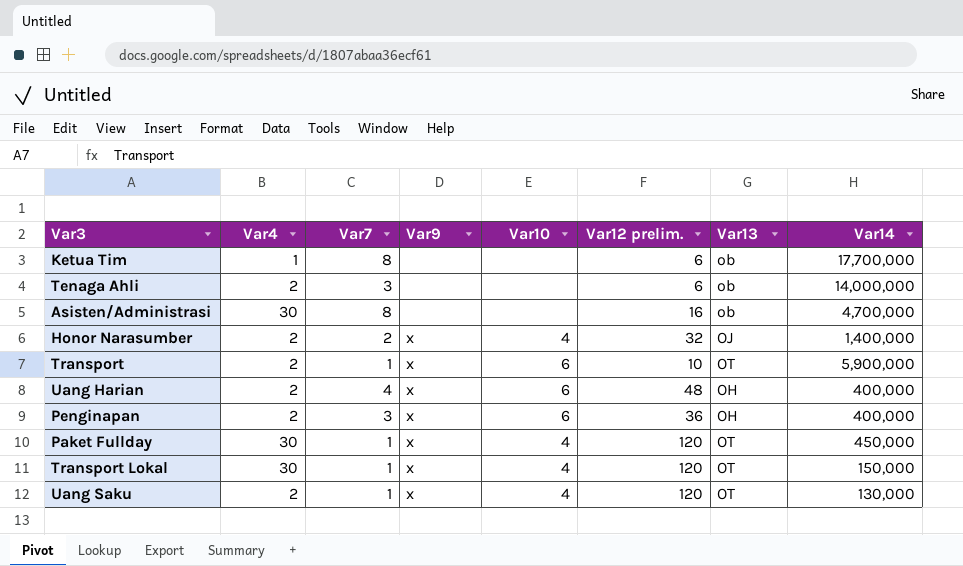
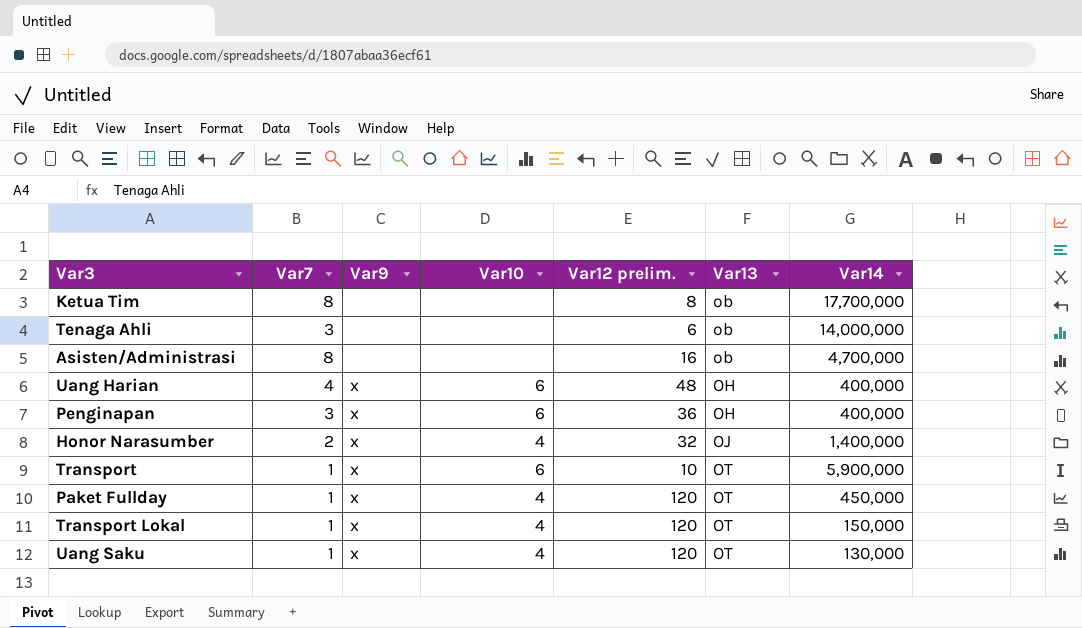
row order: none -> Var13 ascending
column Var4 | position: 2 -> none
Ketua Tim | Var12 prelim.: 6 -> 8

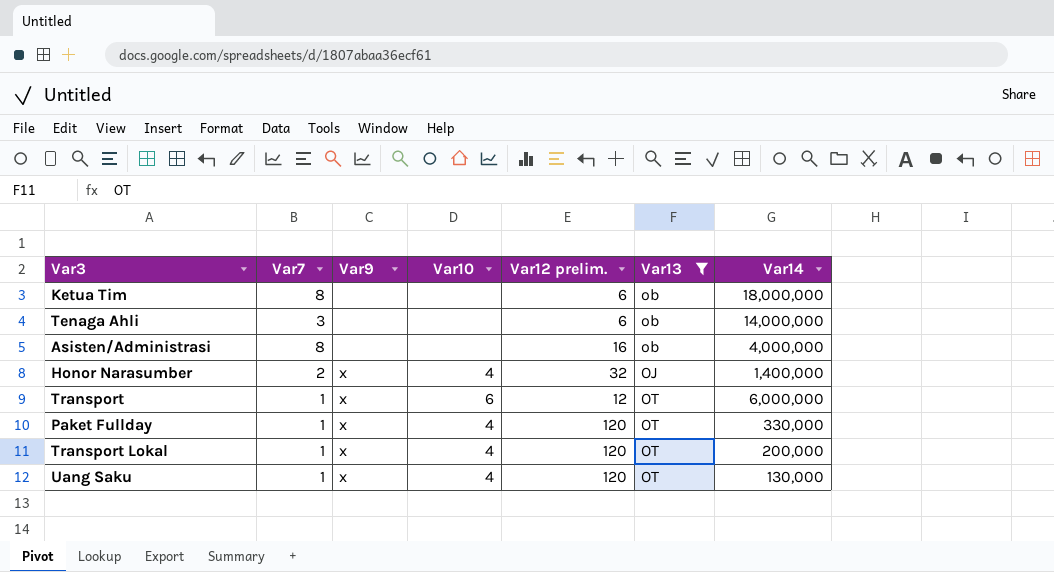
filter: none -> Var13 != OH
Ketua Tim | Var12 prelim.: 8 -> 6
Ketua Tim | Var14: 17,700,000 -> 18,000,000
Asisten/Administrasi | Var14: 4,700,000 -> 4,000,000
Transport | Var12 prelim.: 10 -> 12
Transport | Var14: 5,900,000 -> 6,000,000
Paket Fullday | Var14: 450,000 -> 330,000
Transport Lokal | Var14: 150,000 -> 200,000

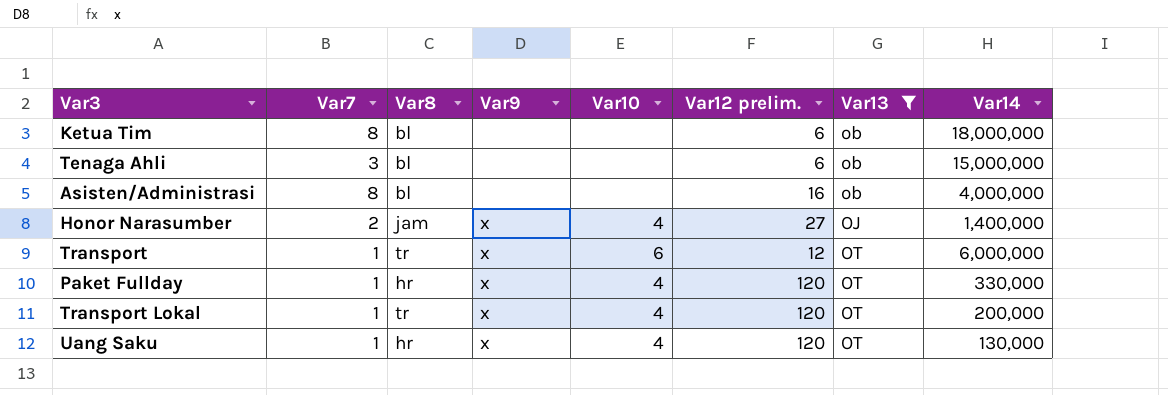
column Var8 | position: none -> 3
Tenaga Ahli | Var14: 14,000,000 -> 15,000,000
Honor Narasumber | Var12 prelim.: 32 -> 27

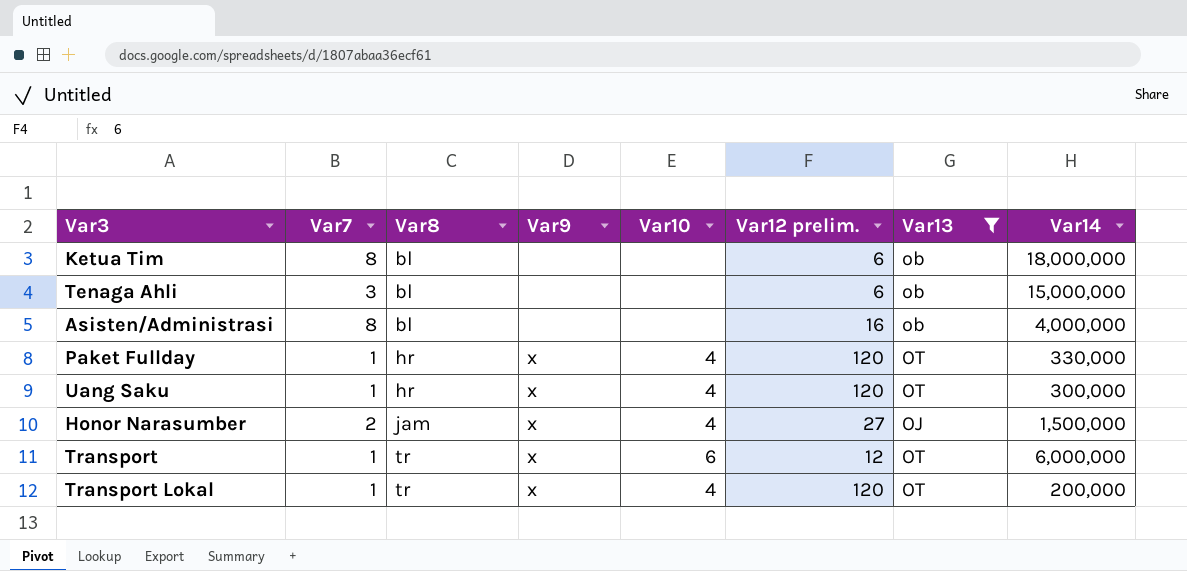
row order: Var13 ascending -> Var8 ascending
Uang Saku | Var14: 130,000 -> 300,000
Honor Narasumber | Var14: 1,400,000 -> 1,500,000

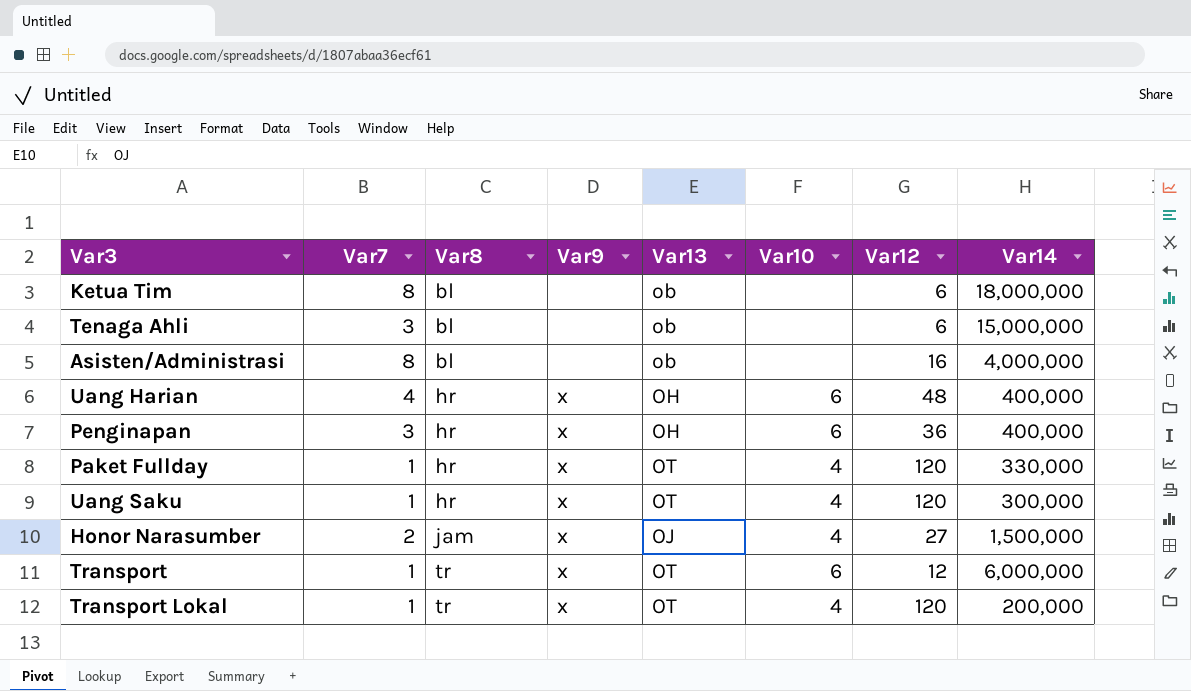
filter: Var13 != OH -> none
column Var13 | position: 7 -> 5
column name: Var12 prelim. -> Var12

